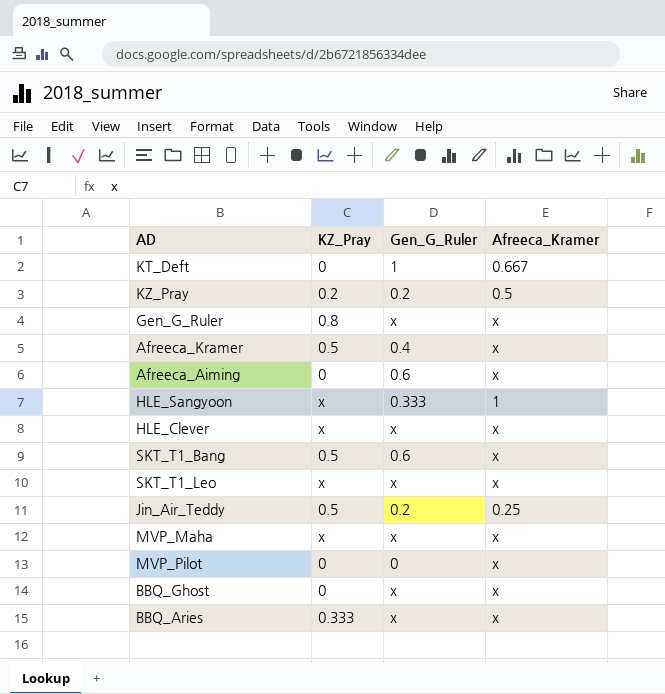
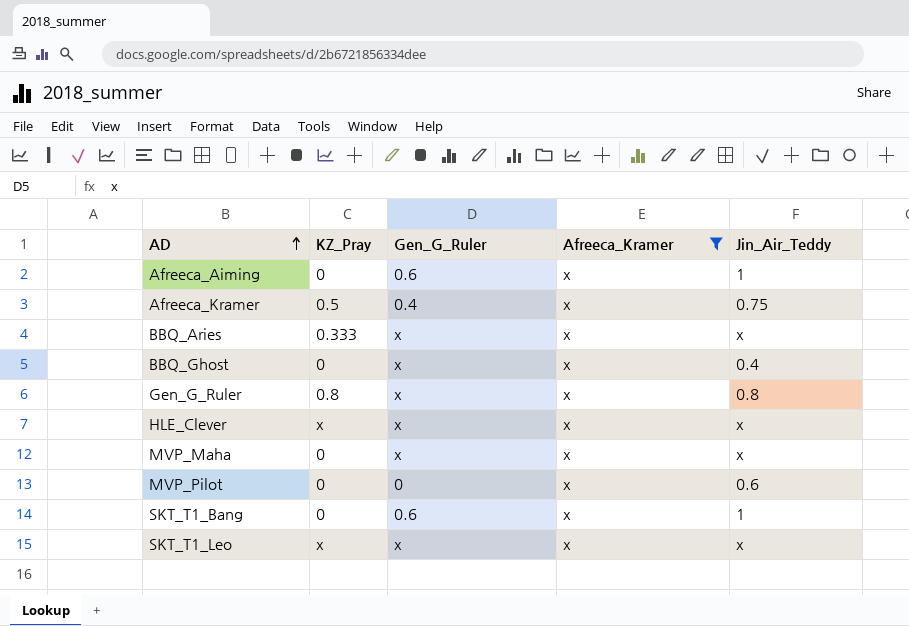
filter: none -> Afreeca_Kramer = x
row order: none -> AD ascending
column Jin_Air_Teddy | position: none -> 5
MVP_Maha | KZ_Pray: x -> 0
SKT_T1_Bang | KZ_Pray: 0.5 -> 0

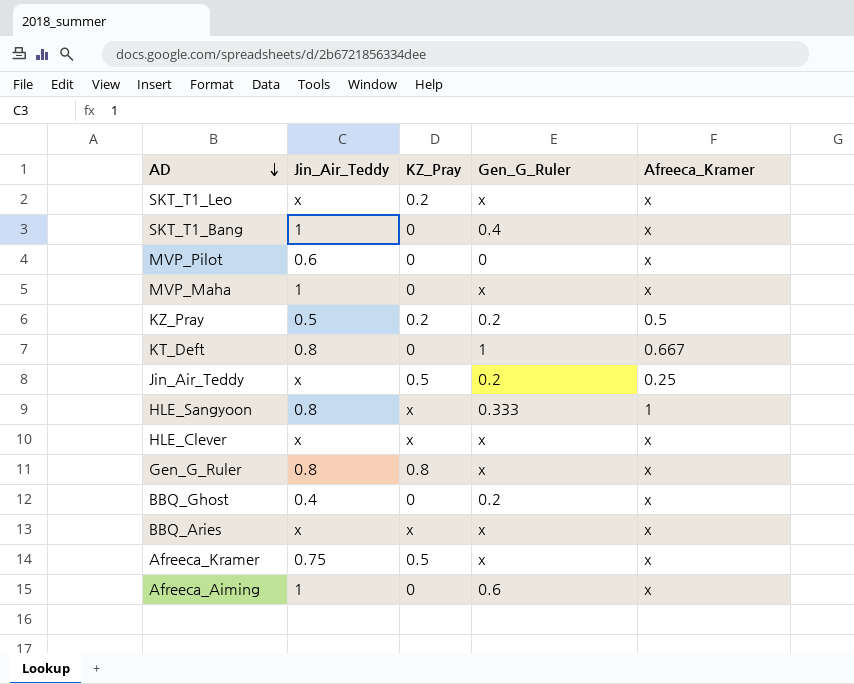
filter: Afreeca_Kramer = x -> none
row order: AD ascending -> AD descending
column Jin_Air_Teddy | position: 5 -> 2
SKT_T1_Leo | KZ_Pray: x -> 0.2
SKT_T1_Bang | Gen_G_Ruler: 0.6 -> 0.4
MVP_Maha | Jin_Air_Teddy: x -> 1
BBQ_Ghost | Gen_G_Ruler: x -> 0.2
BBQ_Aries | KZ_Pray: 0.333 -> x
Afreeca_Kramer | Gen_G_Ruler: 0.4 -> x

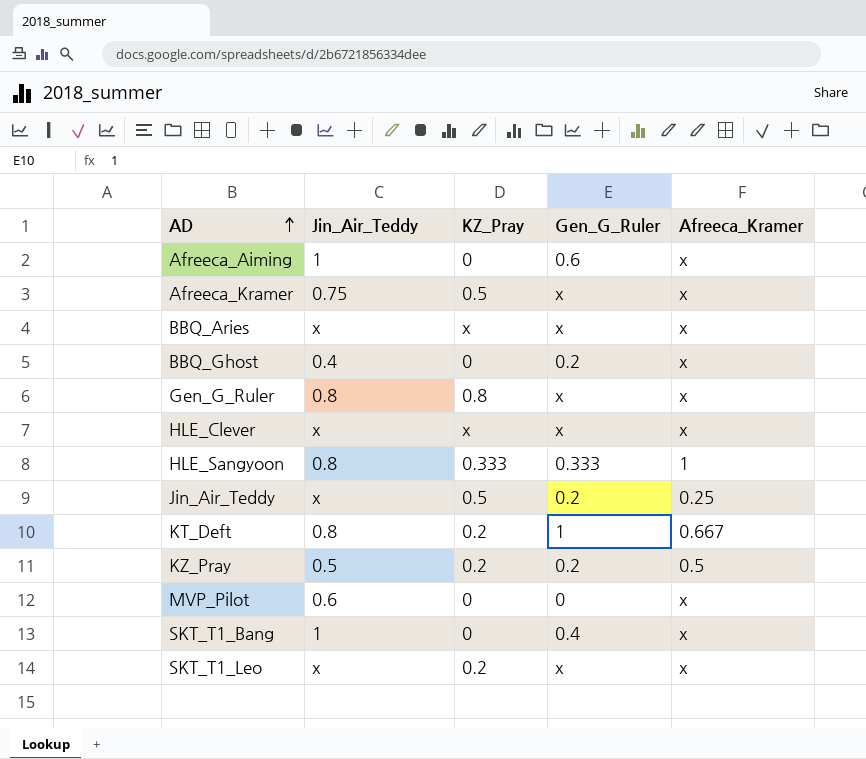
row order: AD descending -> AD ascending
row MVP_Maha: 1 | 0 | x | x -> none
HLE_Sangyoon | KZ_Pray: x -> 0.333
KT_Deft | KZ_Pray: 0 -> 0.2

